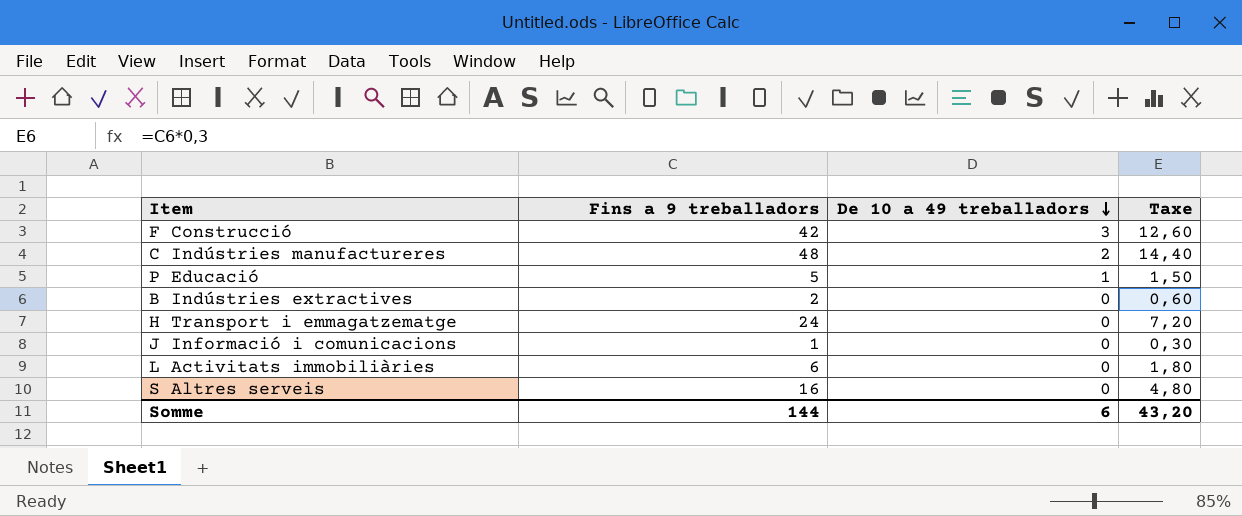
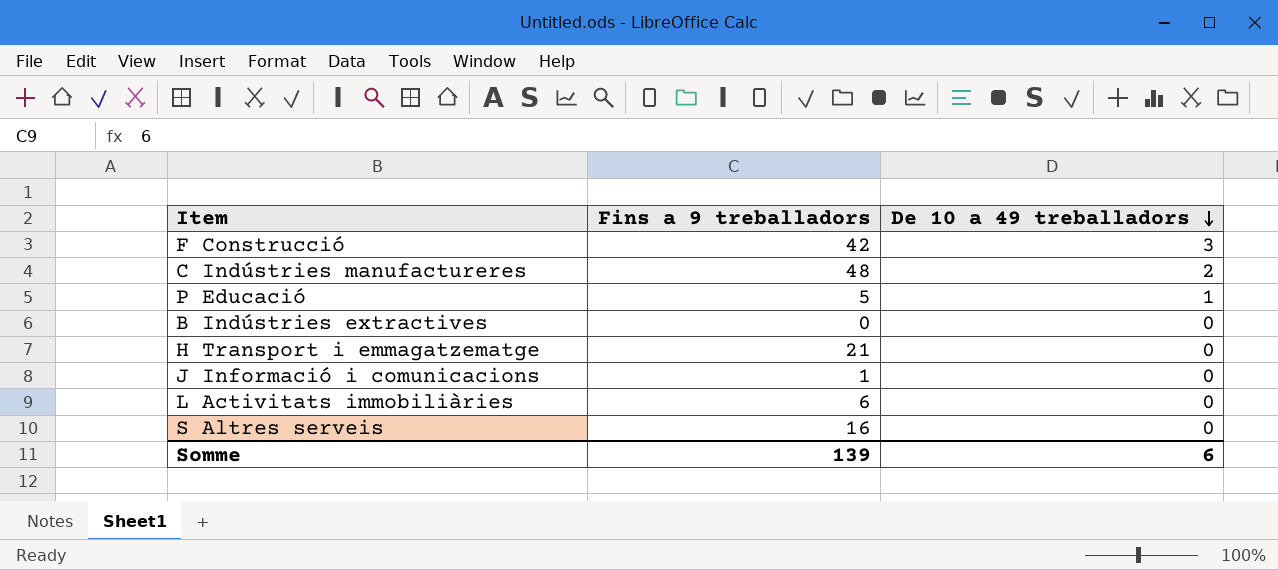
column Taxe | formula: [Fins a 9 treballadors] * 0,3 -> none
B Indústries extractives | Fins a 9 treballadors: 2 -> 0
H Transport i emmagatzematge | Fins a 9 treballadors: 24 -> 21
Somme | Fins a 9 treballadors: 144 -> 139

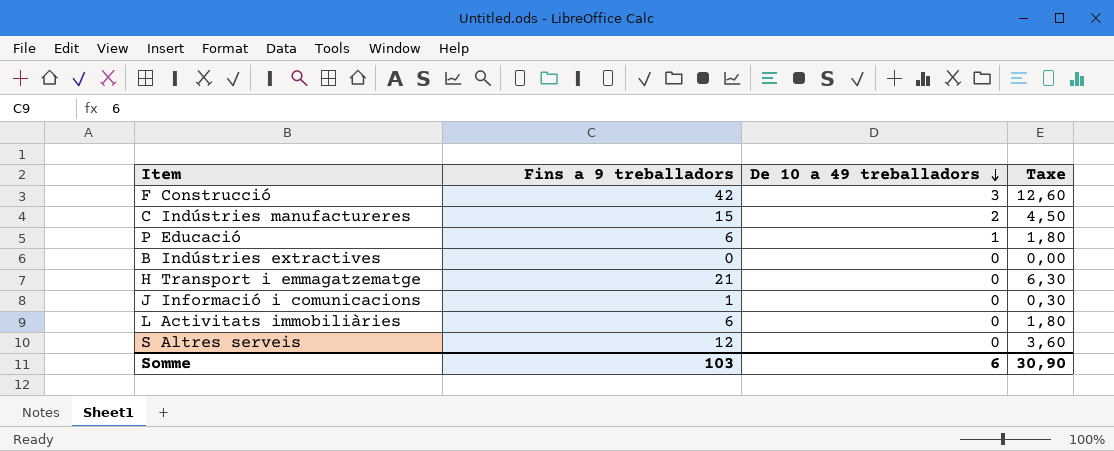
column Taxe | formula: none -> [Fins a 9 treballadors] * 0,3
C Indústries manufactureres | Fins a 9 treballadors: 48 -> 15
P Educació | Fins a 9 treballadors: 5 -> 6
S Altres serveis | Fins a 9 treballadors: 16 -> 12
Somme | Fins a 9 treballadors: 139 -> 103

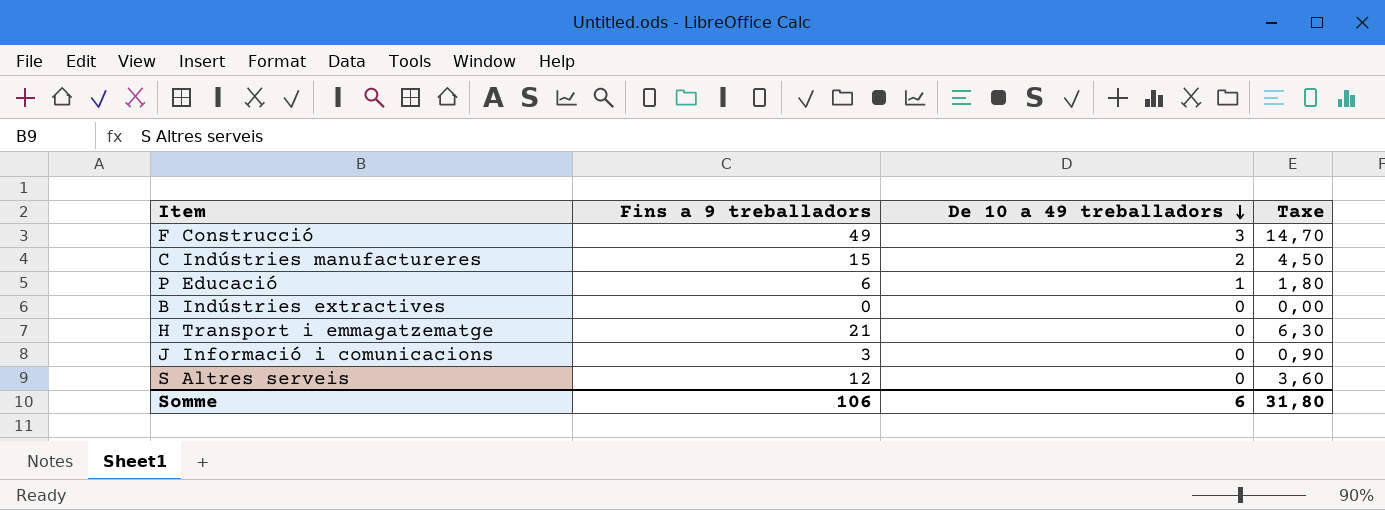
row L Activitats immobiliàries: 6 | 0 | 1,80 -> none
F Construcció | Fins a 9 treballadors: 42 -> 49
F Construcció | Taxe: 12,60 -> 14,70
J Informació i comunicacions | Fins a 9 treballadors: 1 -> 3
J Informació i comunicacions | Taxe: 0,30 -> 0,90
Somme | Fins a 9 treballadors: 103 -> 106
Somme | Taxe: 30,90 -> 31,80

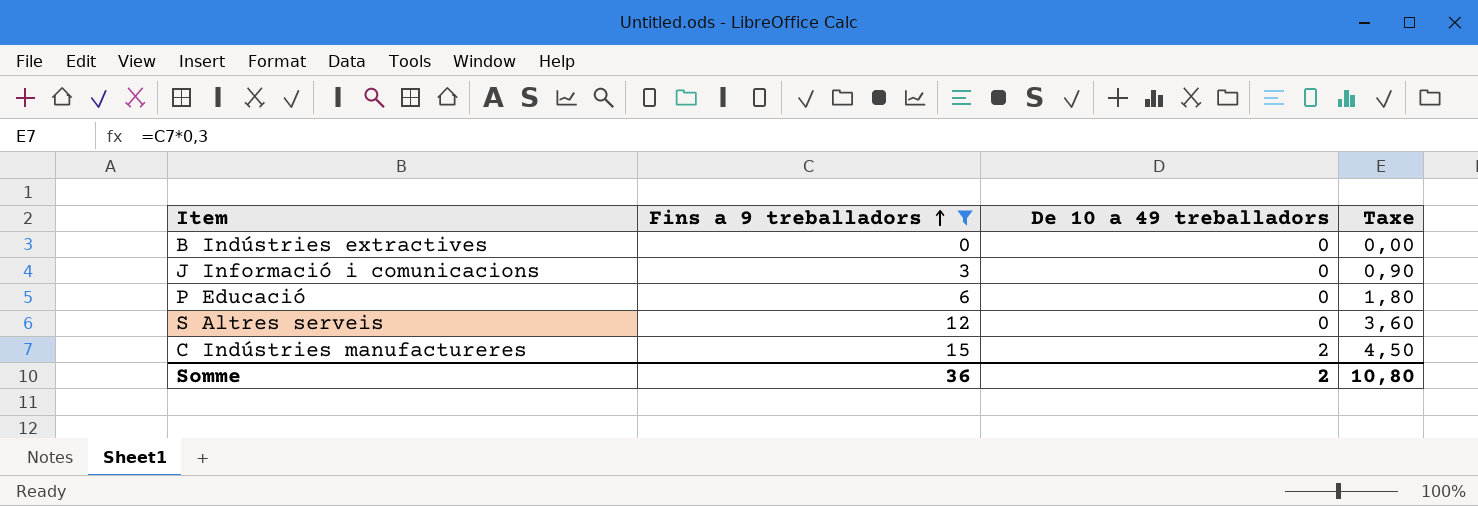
filter: none -> Fins a 9 treballadors <= 15
row order: De 10 a 49 treballadors descending -> Fins a 9 treballadors ascending
P Educació | De 10 a 49 treballadors: 1 -> 0
Somme | Fins a 9 treballadors: 106 -> 36
Somme | De 10 a 49 treballadors: 6 -> 2
Somme | Taxe: 31,80 -> 10,80

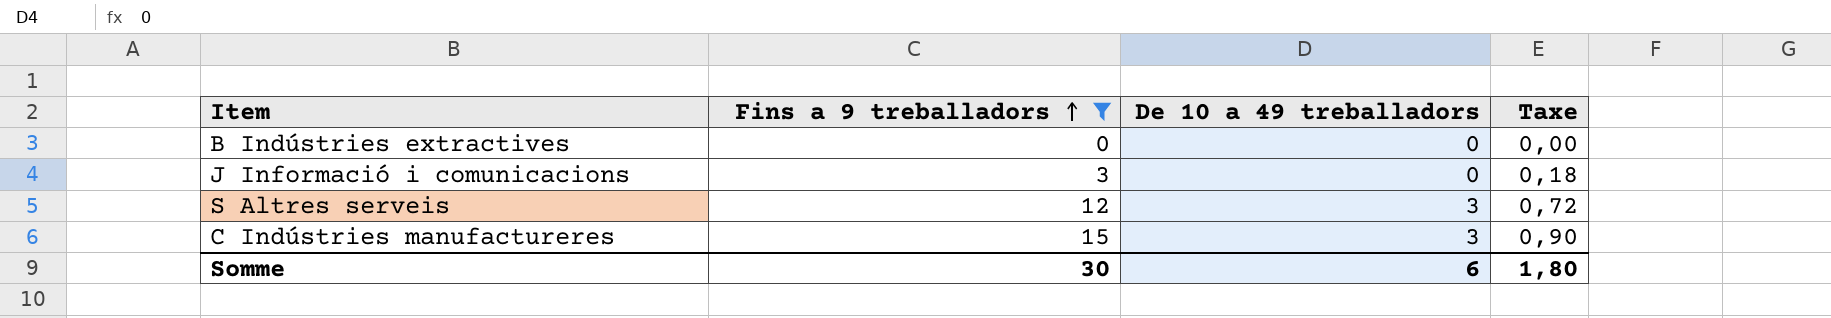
column Taxe | formula: [Fins a 9 treballadors] * 0,3 -> [Fins a 9 treballadors] * 0,06
row P Educació: 6 | 0 | 1,80 -> none
S Altres serveis | De 10 a 49 treballadors: 0 -> 3
C Indústries manufactureres | De 10 a 49 treballadors: 2 -> 3
Somme | Fins a 9 treballadors: 36 -> 30
Somme | De 10 a 49 treballadors: 2 -> 6
Somme | Taxe: 10,80 -> 1,80

